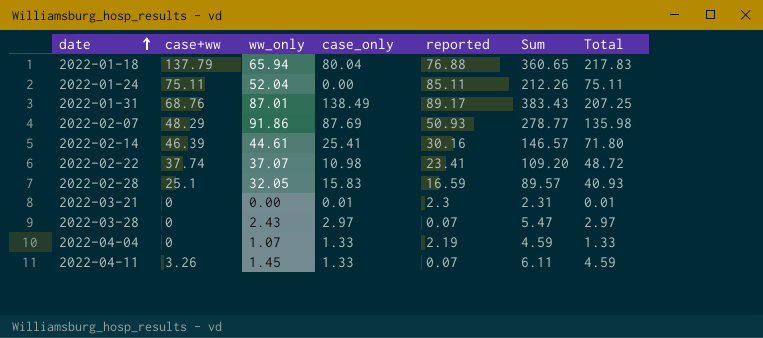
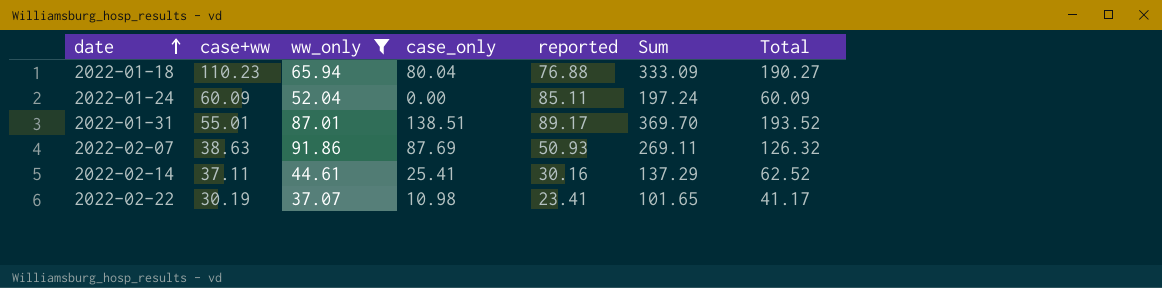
filter: none -> ww_only >= 37.07
2022-01-18 | case+ww: 137.79 -> 110.23
2022-01-18 | Sum: 360.65 -> 333.09
2022-01-18 | Total: 217.83 -> 190.27
2022-01-24 | case+ww: 75.11 -> 60.09
2022-01-24 | Sum: 212.26 -> 197.24
2022-01-24 | Total: 75.11 -> 60.09
2022-01-31 | case+ww: 68.76 -> 55.01
2022-01-31 | case_only: 138.49 -> 138.51
2022-01-31 | Sum: 383.43 -> 369.70
2022-01-31 | Total: 207.25 -> 193.52
2022-02-07 | case+ww: 48.29 -> 38.63
2022-02-07 | Sum: 278.77 -> 269.11
2022-02-07 | Total: 135.98 -> 126.32
2022-02-14 | case+ww: 46.39 -> 37.11
2022-02-14 | Sum: 146.57 -> 137.29
2022-02-14 | Total: 71.80 -> 62.52
2022-02-22 | case+ww: 37.74 -> 30.19
2022-02-22 | Sum: 109.20 -> 101.65
2022-02-22 | Total: 48.72 -> 41.17

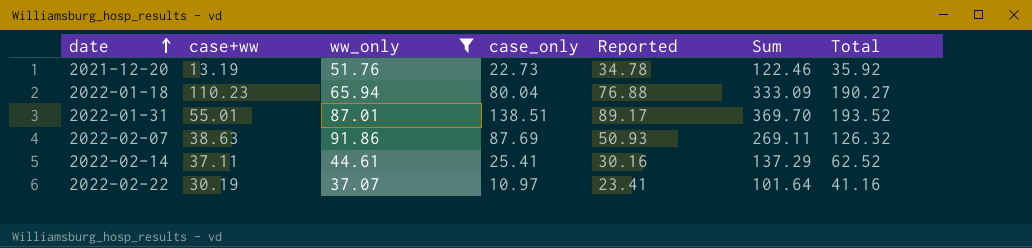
column name: reported -> Reported
row 2022-01-24: 60.09 | 52.04 | 0.00 | 85.11 | 197.24 | 60.09 -> none
row 2021-12-20: none -> 13.19 | 51.76 | 22.73 | 34.78 | 122.46 | 35.92
2022-02-22 | case_only: 10.98 -> 10.97
2022-02-22 | Sum: 101.65 -> 101.64
2022-02-22 | Total: 41.17 -> 41.16

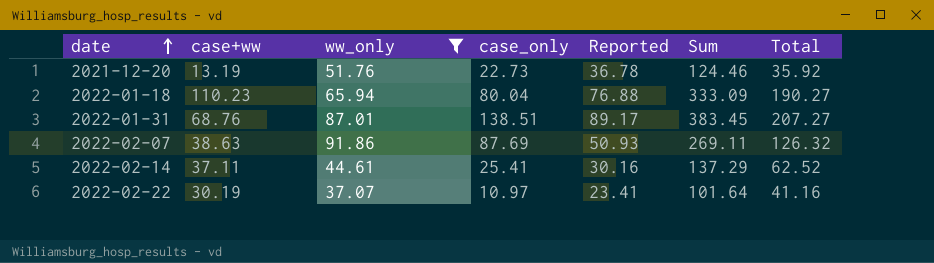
2021-12-20 | Reported: 34.78 -> 36.78
2021-12-20 | Sum: 122.46 -> 124.46
2022-01-31 | case+ww: 55.01 -> 68.76
2022-01-31 | Sum: 369.70 -> 383.45
2022-01-31 | Total: 193.52 -> 207.27

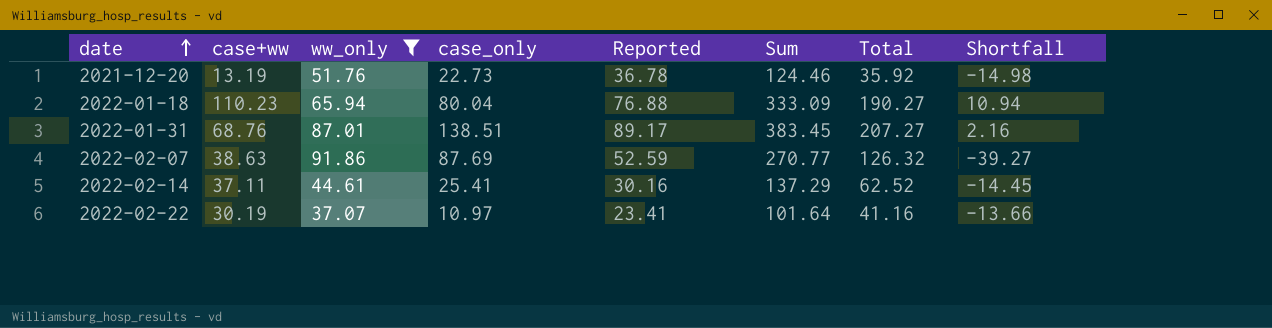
column Shortfall | formula: none -> [Reported] - [ww_only]
2022-02-07 | Reported: 50.93 -> 52.59
2022-02-07 | Sum: 269.11 -> 270.77

